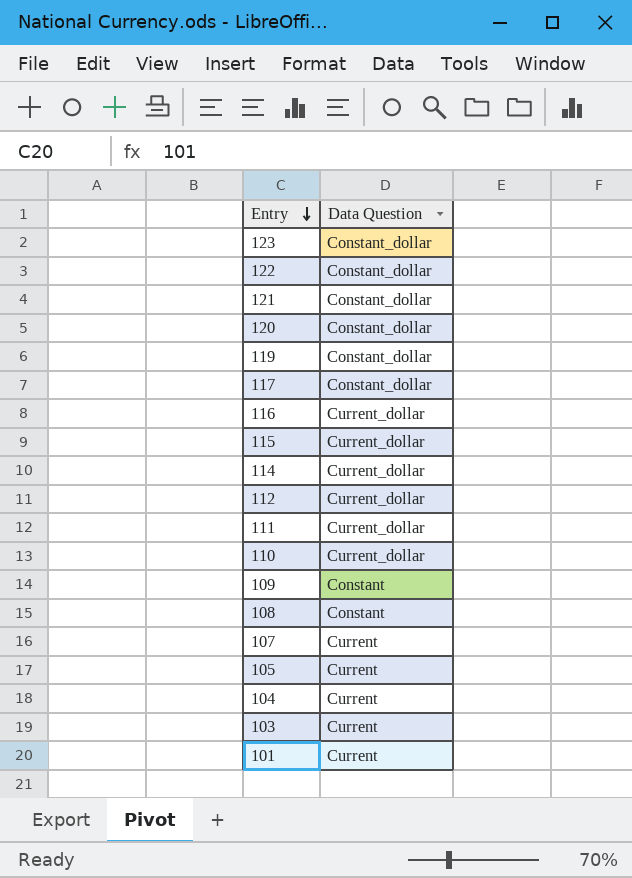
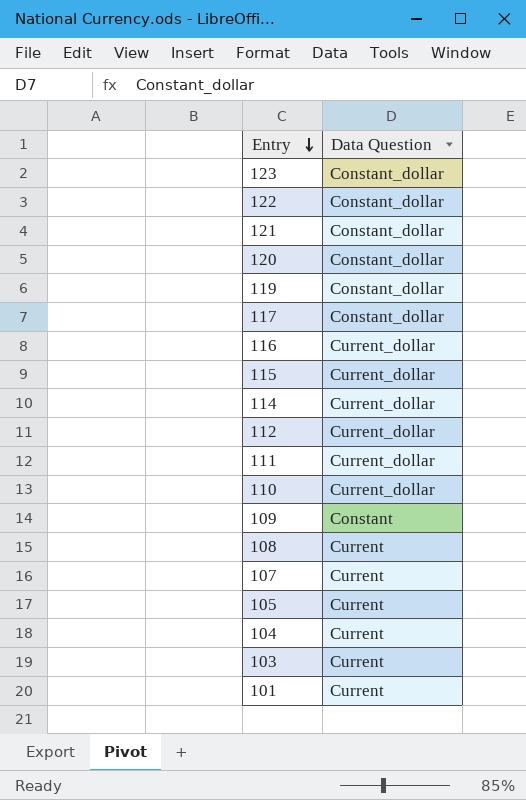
108 | Data Question: Constant -> Current

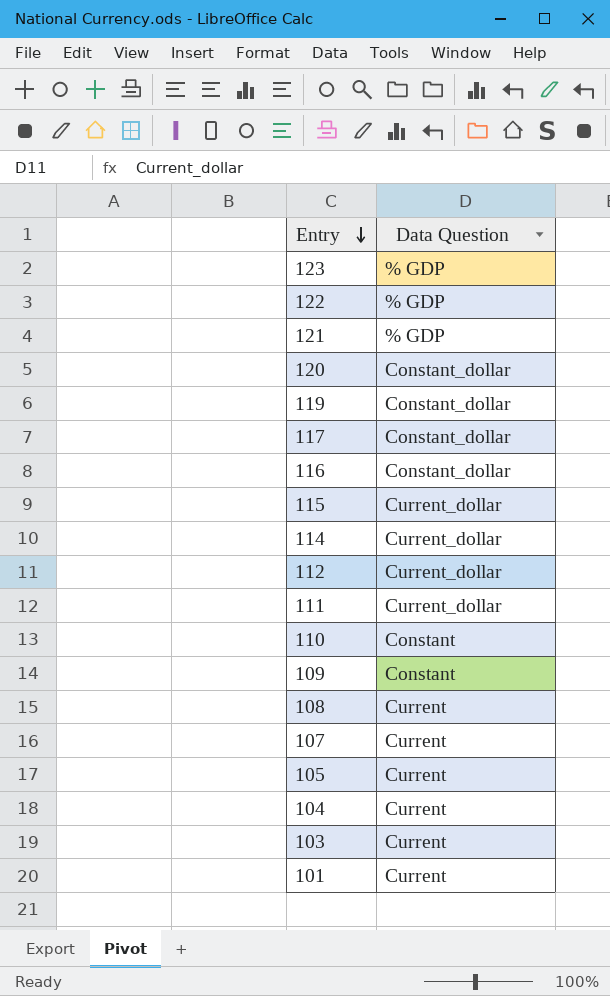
123 | Data Question: Constant_dollar -> % GDP
122 | Data Question: Constant_dollar -> % GDP
121 | Data Question: Constant_dollar -> % GDP
116 | Data Question: Current_dollar -> Constant_dollar
110 | Data Question: Current_dollar -> Constant

